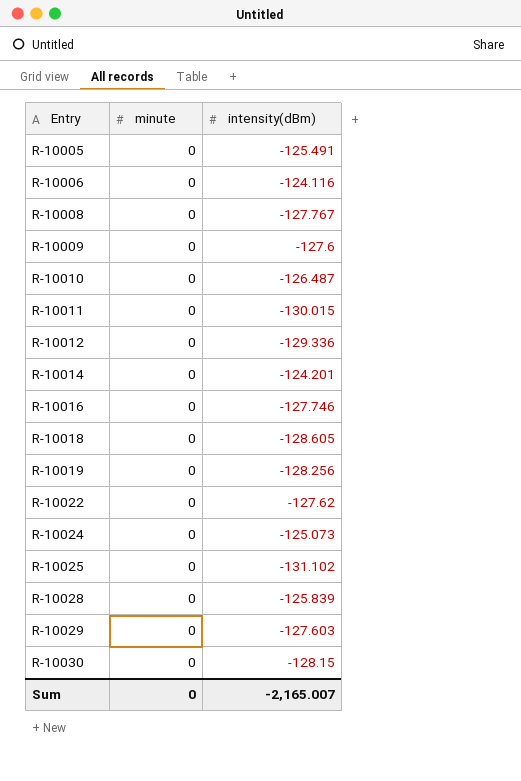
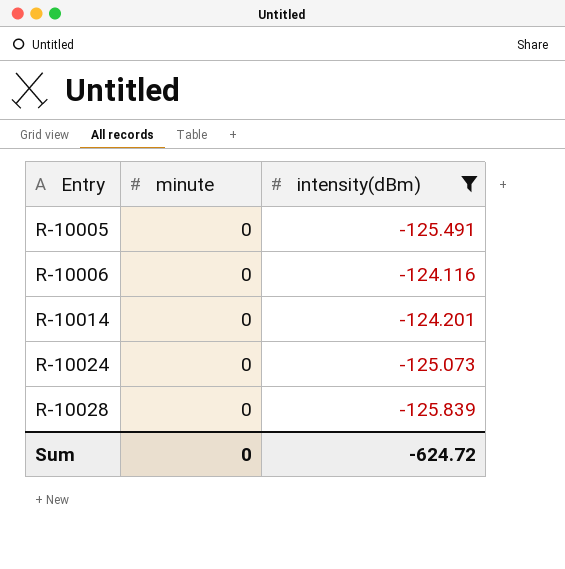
filter: none -> intensity(dBm) >= -125.839
Sum | intensity(dBm): -2,165.007 -> -624.72

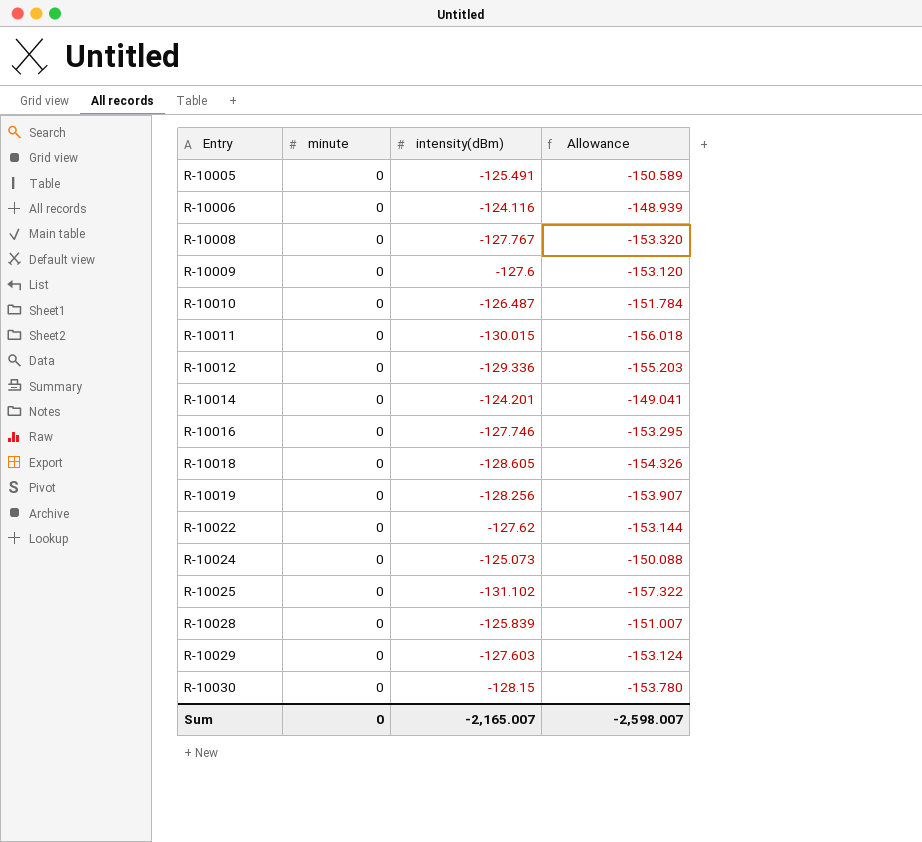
filter: intensity(dBm) >= -125.839 -> none
column Allowance | formula: none -> [intensity(dBm)] * 1.2
Sum | intensity(dBm): -624.72 -> -2,165.007

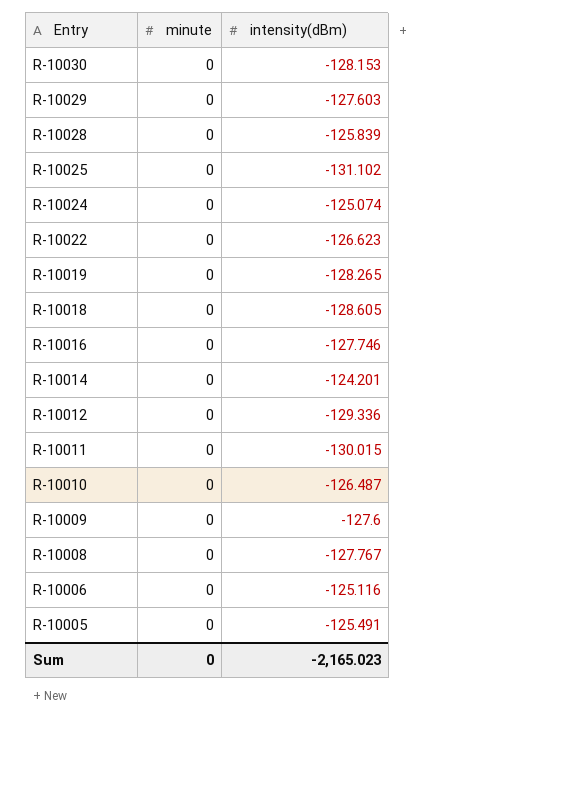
row order: Entry ascending -> Entry descending
column Allowance | formula: [intensity(dBm)] * 1.2 -> none
R-10030 | intensity(dBm): -128.15 -> -128.153
R-10024 | intensity(dBm): -125.073 -> -125.074
R-10022 | intensity(dBm): -127.62 -> -126.623
R-10019 | intensity(dBm): -128.256 -> -128.265
R-10006 | intensity(dBm): -124.116 -> -125.116
Sum | intensity(dBm): -2,165.007 -> -2,165.023

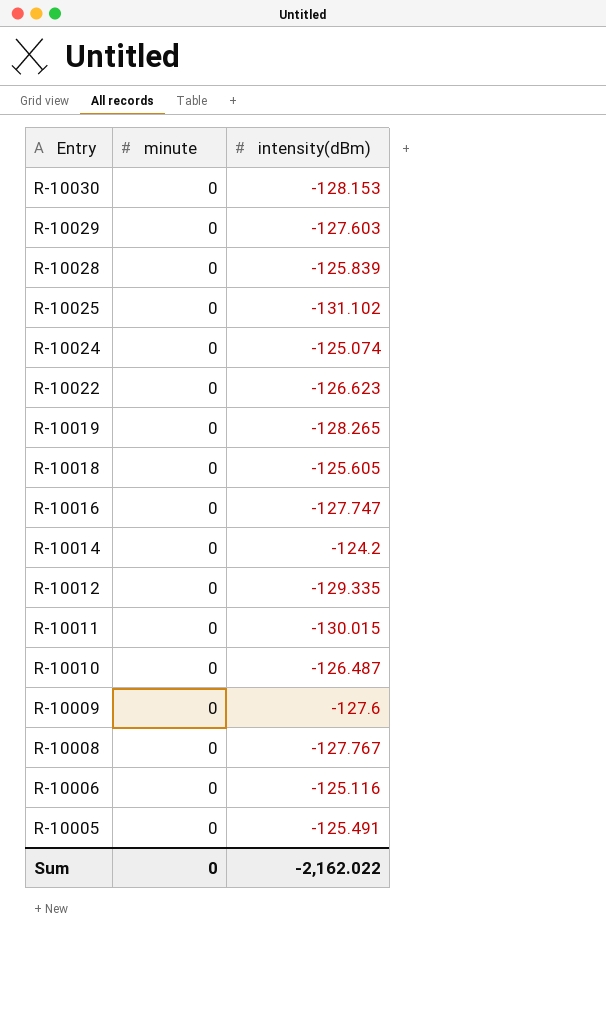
R-10018 | intensity(dBm): -128.605 -> -125.605
R-10016 | intensity(dBm): -127.746 -> -127.747
R-10014 | intensity(dBm): -124.201 -> -124.2
R-10012 | intensity(dBm): -129.336 -> -129.335
Sum | intensity(dBm): -2,165.023 -> -2,162.022

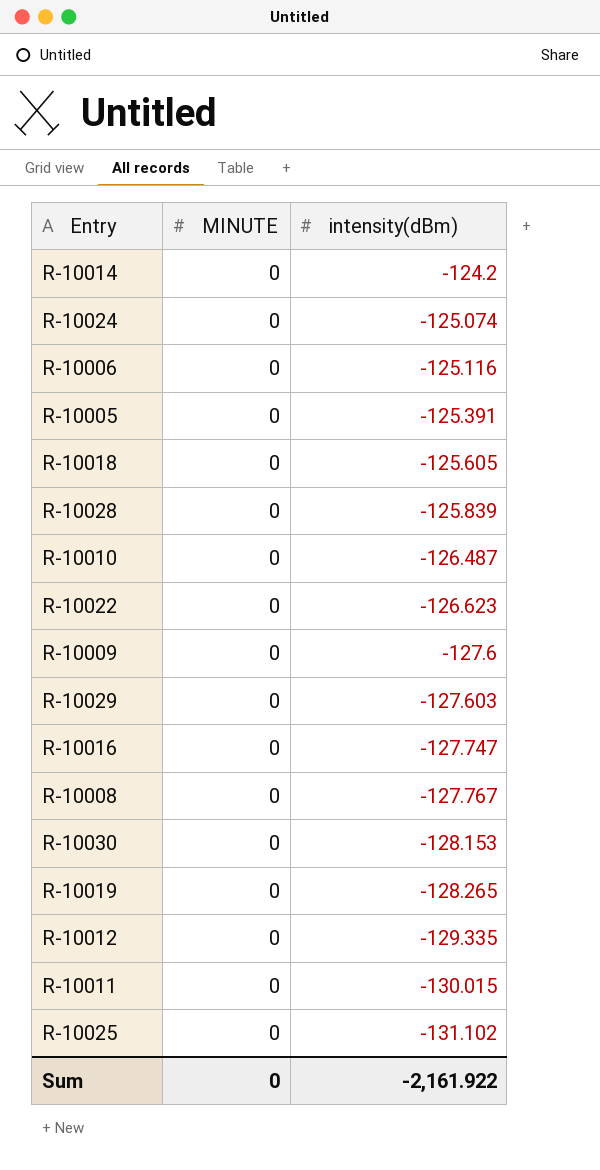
row order: Entry descending -> intensity(dBm) descending
column name: minute -> MINUTE
R-10005 | intensity(dBm): -125.491 -> -125.391
Sum | intensity(dBm): -2,162.022 -> -2,161.922

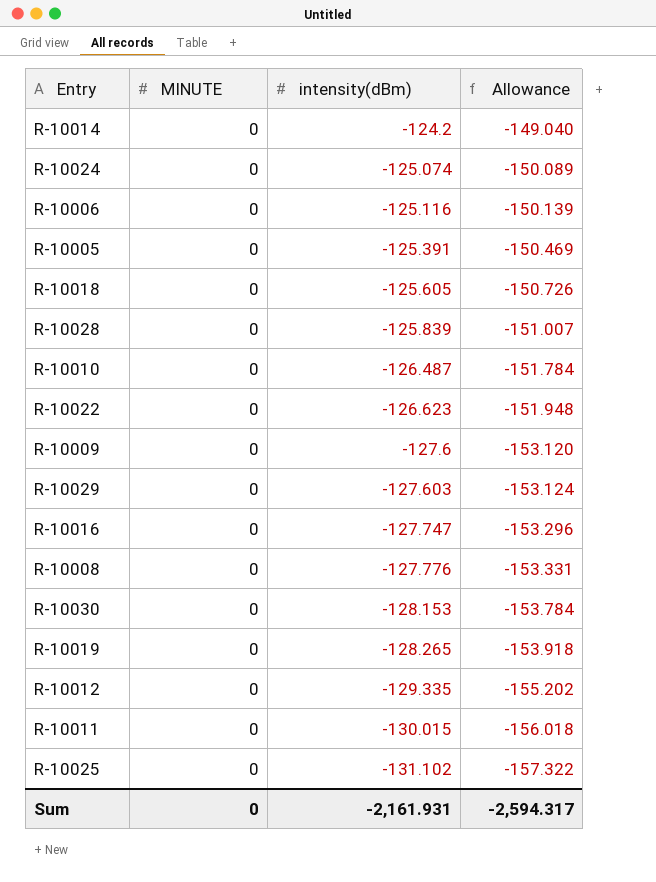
column Allowance | formula: none -> [intensity(dBm)] * 1.2
R-10008 | intensity(dBm): -127.767 -> -127.776
Sum | intensity(dBm): -2,161.922 -> -2,161.931

